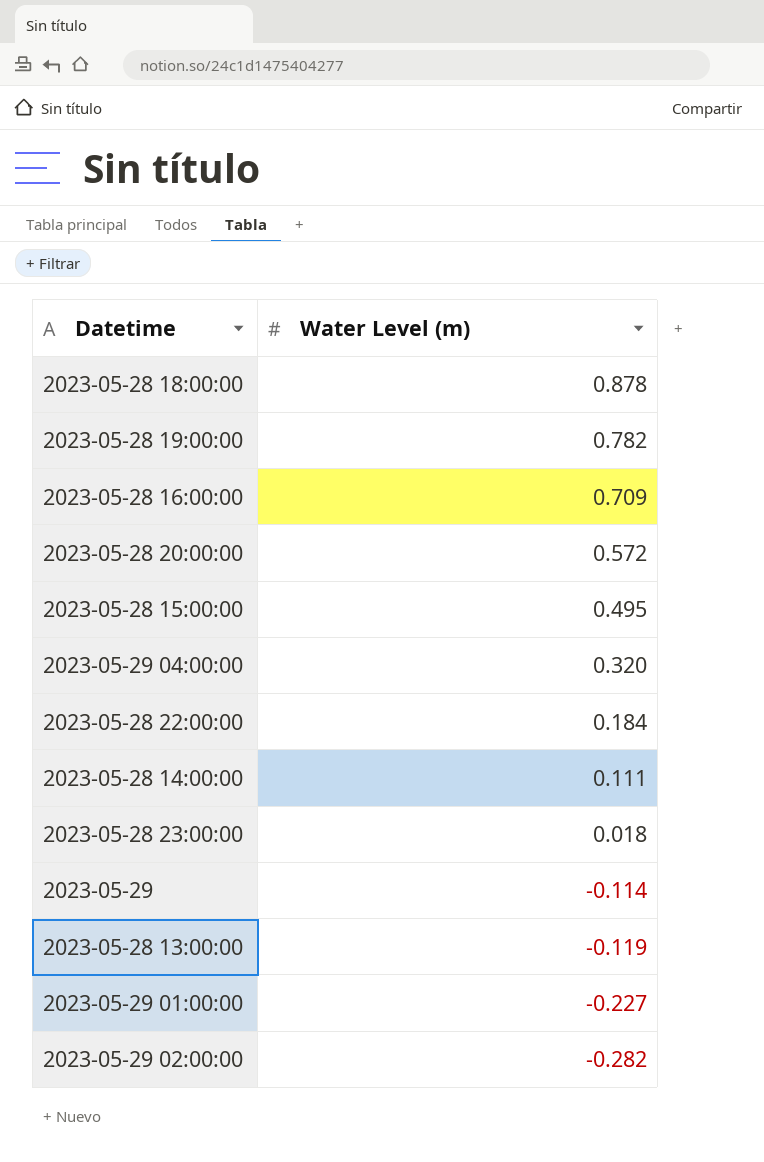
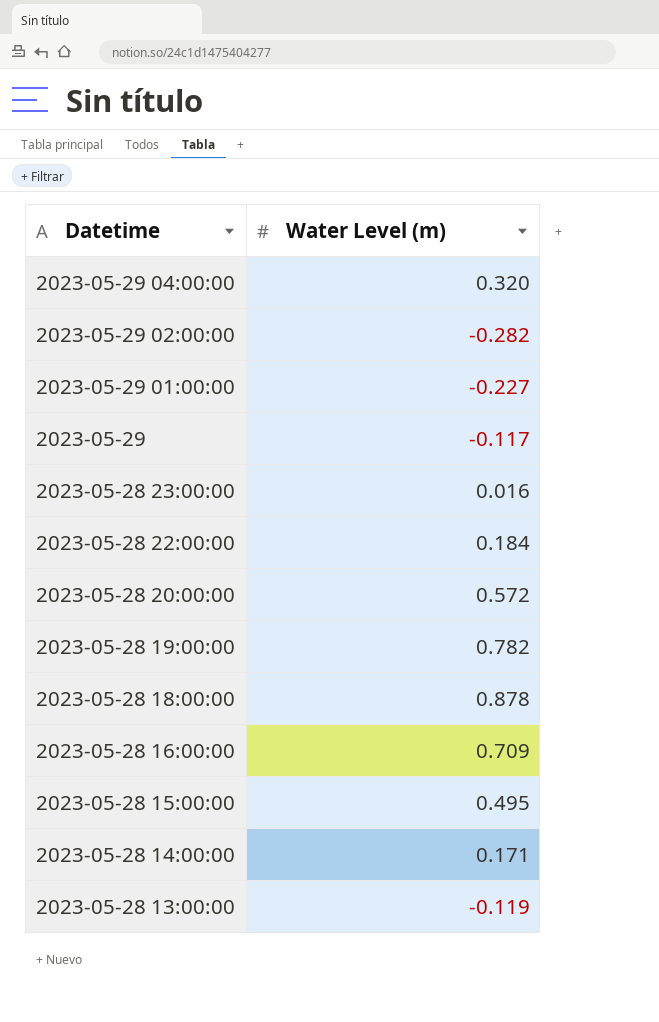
row order: Water Level (m) descending -> Datetime descending
2023-05-29 | Water Level (m): -0.114 -> -0.117
2023-05-28 23:00:00 | Water Level (m): 0.018 -> 0.016
2023-05-28 14:00:00 | Water Level (m): 0.111 -> 0.171

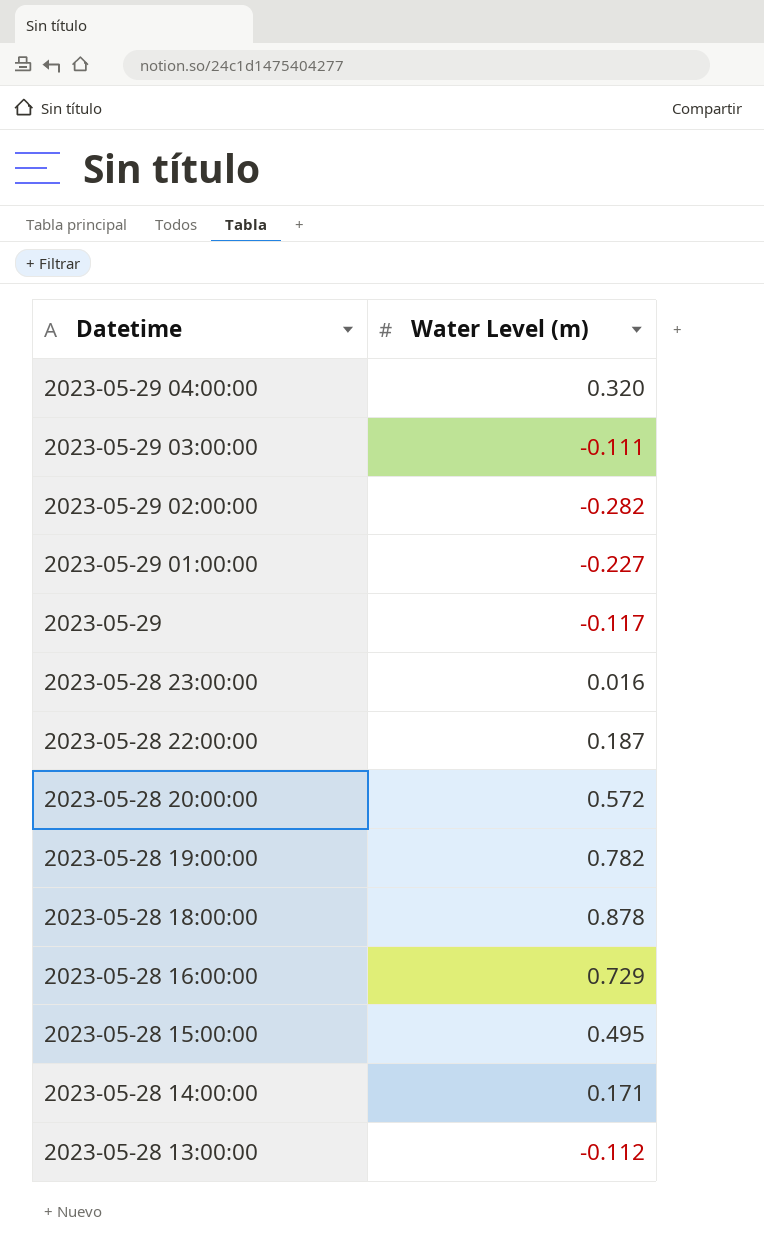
row 2023-05-29 03:00:00: none -> -0.111
2023-05-28 22:00:00 | Water Level (m): 0.184 -> 0.187
2023-05-28 16:00:00 | Water Level (m): 0.709 -> 0.729
2023-05-28 13:00:00 | Water Level (m): -0.119 -> -0.112

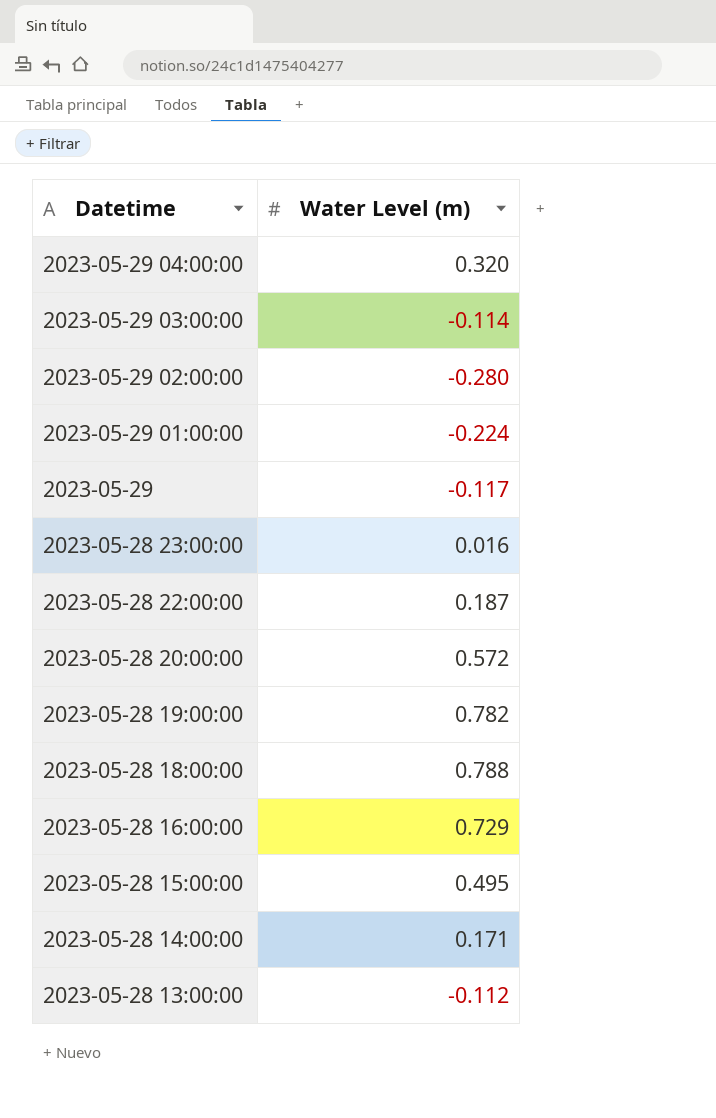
2023-05-29 03:00:00 | Water Level (m): -0.111 -> -0.114
2023-05-29 02:00:00 | Water Level (m): -0.282 -> -0.280
2023-05-29 01:00:00 | Water Level (m): -0.227 -> -0.224
2023-05-28 18:00:00 | Water Level (m): 0.878 -> 0.788

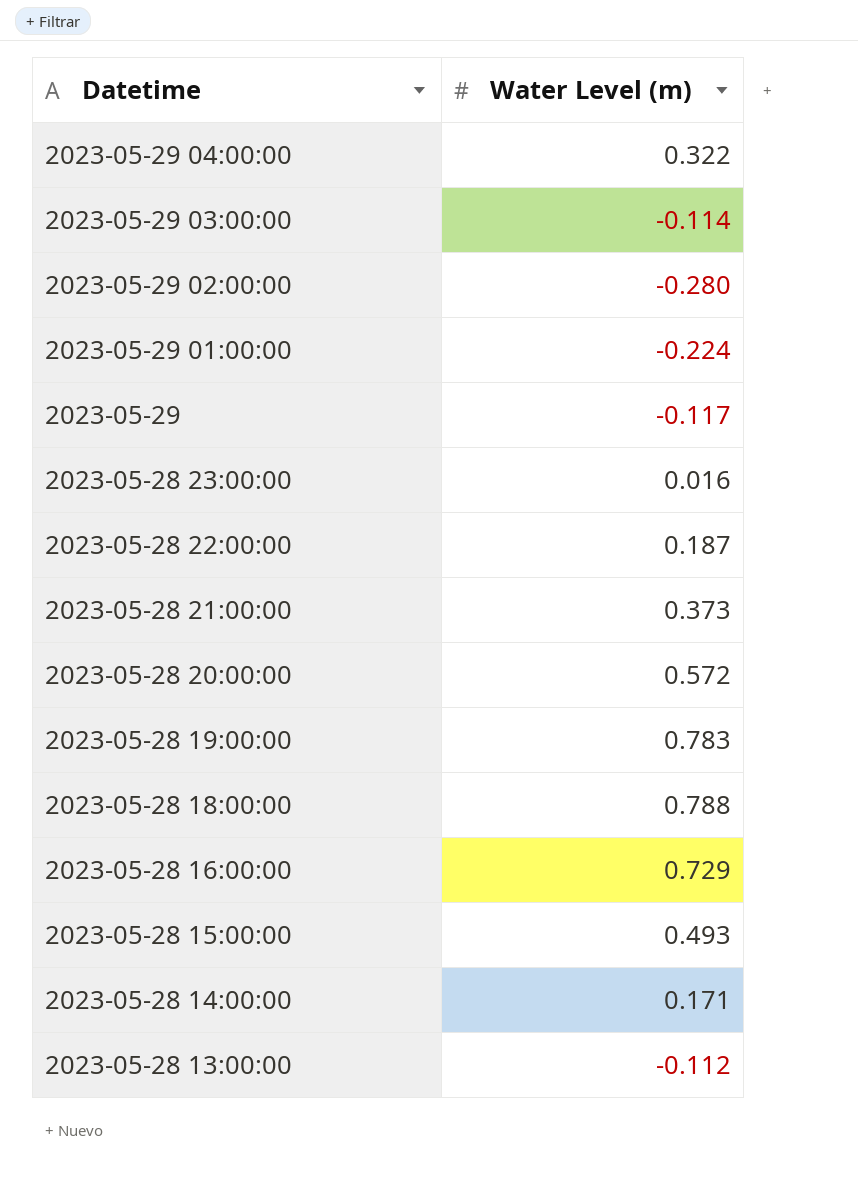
2023-05-29 04:00:00 | Water Level (m): 0.320 -> 0.322
row 2023-05-28 21:00:00: none -> 0.373
2023-05-28 19:00:00 | Water Level (m): 0.782 -> 0.783
2023-05-28 15:00:00 | Water Level (m): 0.495 -> 0.493

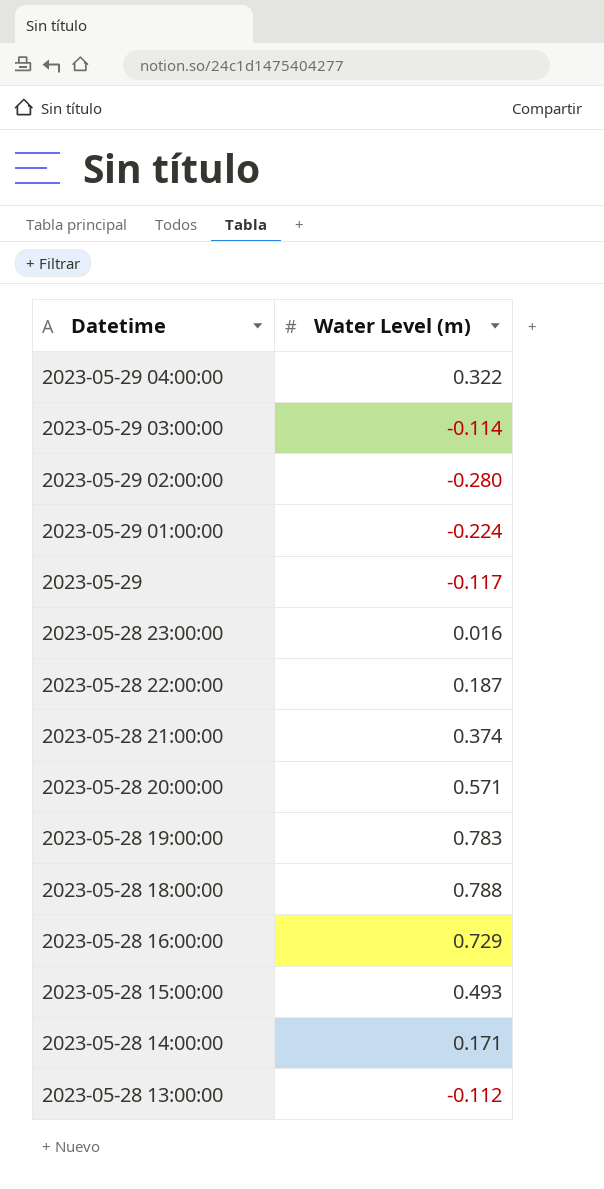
2023-05-28 21:00:00 | Water Level (m): 0.373 -> 0.374
2023-05-28 20:00:00 | Water Level (m): 0.572 -> 0.571

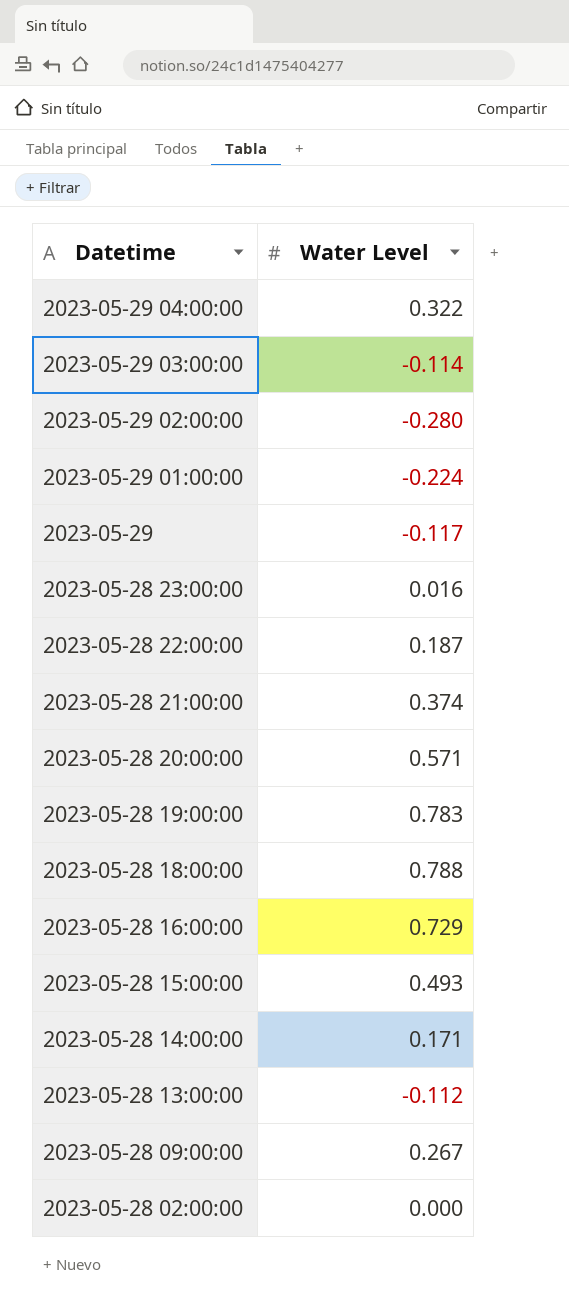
column name: Water Level (m) -> Water Level
row 2023-05-28 09:00:00: none -> 0.267
row 2023-05-28 02:00:00: none -> 0.000

